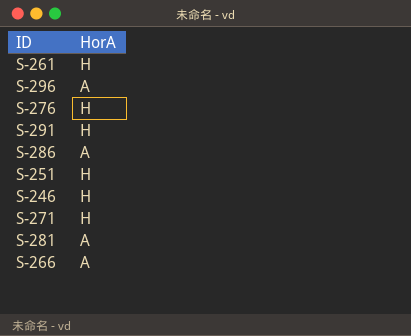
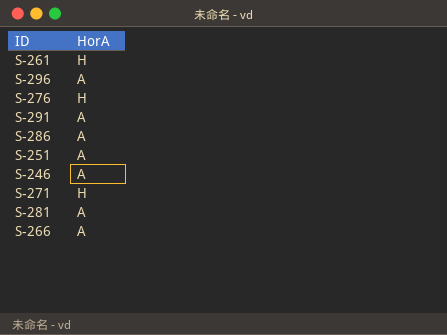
S-291 | HorA: H -> A
S-251 | HorA: H -> A
S-246 | HorA: H -> A

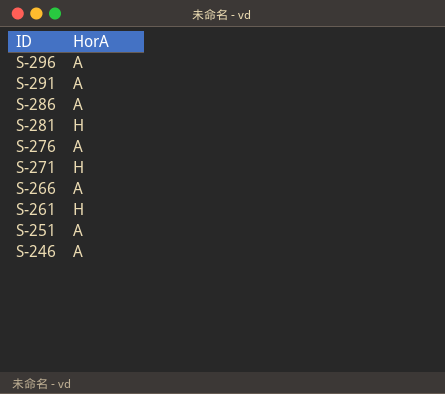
row order: none -> ID descending
S-281 | HorA: A -> H
S-276 | HorA: H -> A

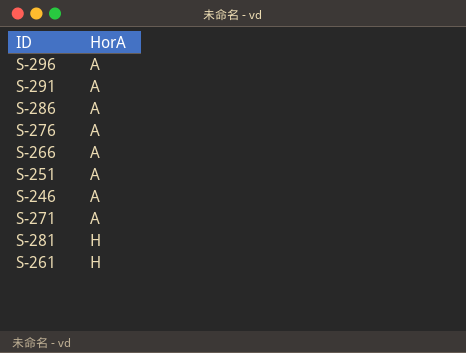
row order: ID descending -> HorA ascending
S-271 | HorA: H -> A

